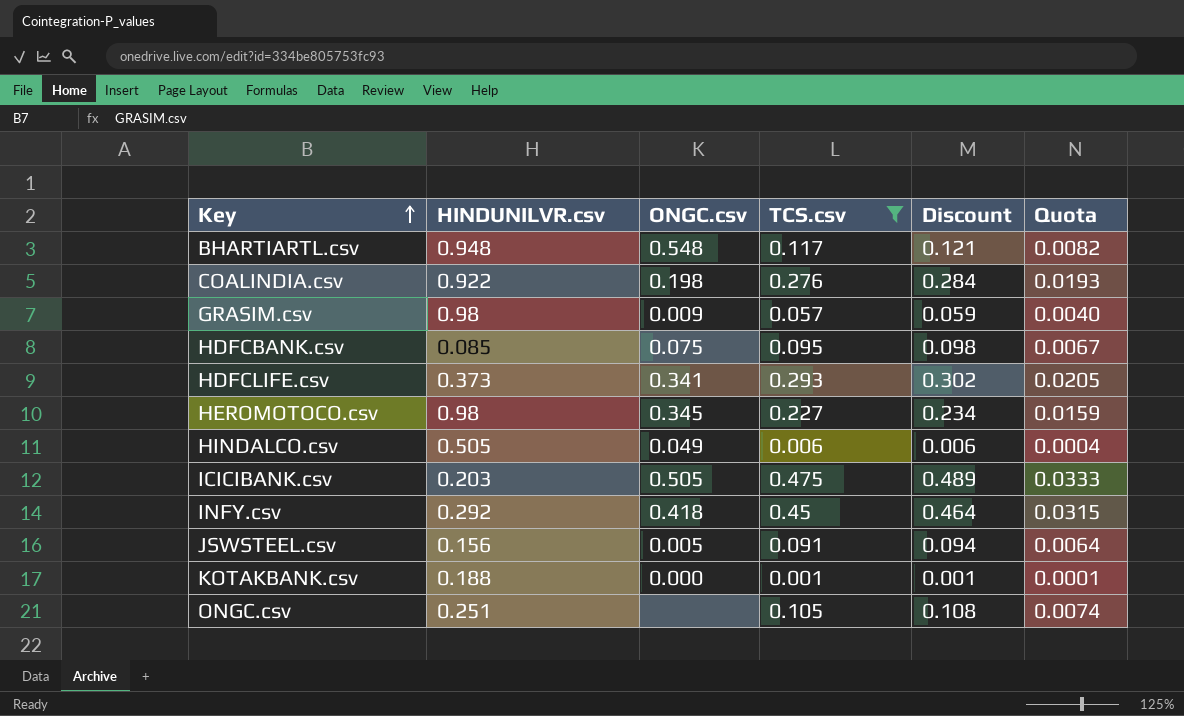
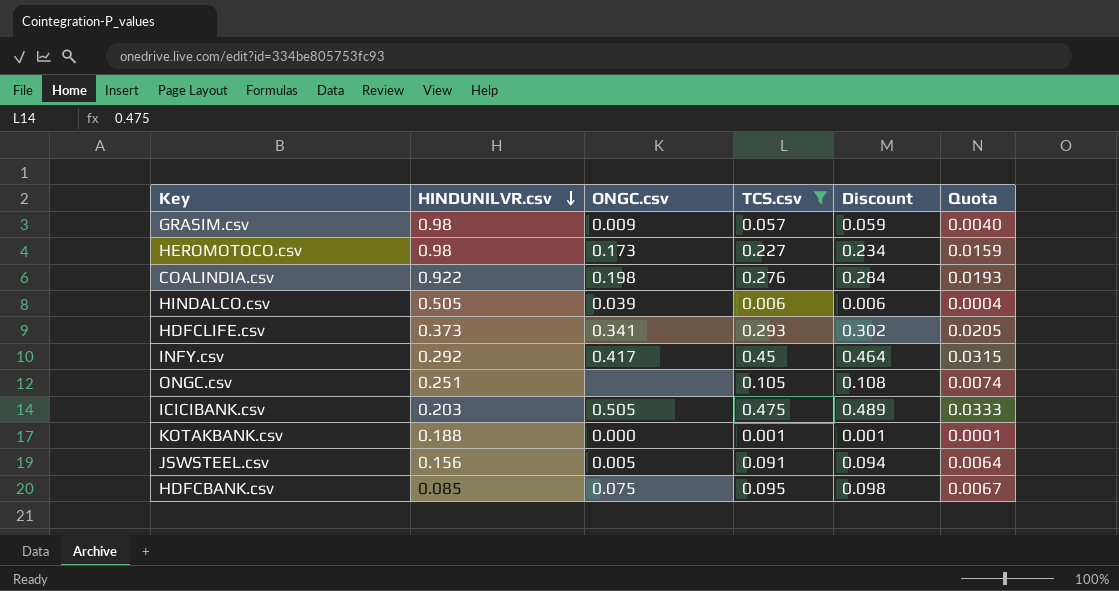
row order: Key ascending -> HINDUNILVR.csv descending
row BHARTIARTL.csv: 0.948 | 0.548 | 0.117 | 0.121 | 0.0082 -> none
HEROMOTOCO.csv | ONGC.csv: 0.345 -> 0.173
HINDALCO.csv | ONGC.csv: 0.049 -> 0.039
INFY.csv | ONGC.csv: 0.418 -> 0.417

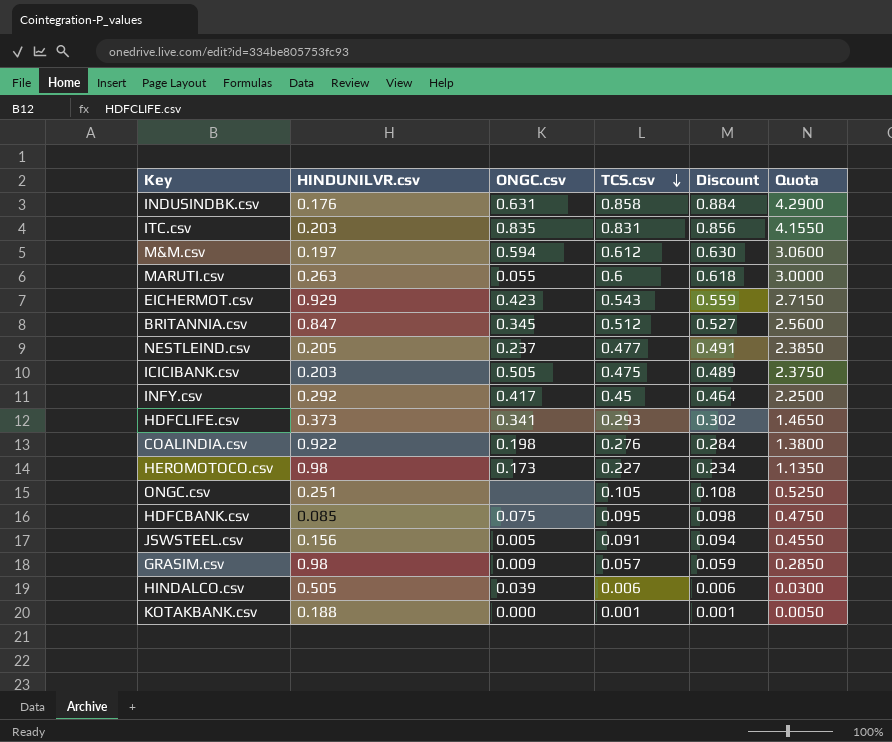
filter: TCS.csv <= 0.475 -> none
row order: HINDUNILVR.csv descending -> TCS.csv descending
column Quota | formula: [TCS.csv] * 0.07 -> [TCS.csv] * 5

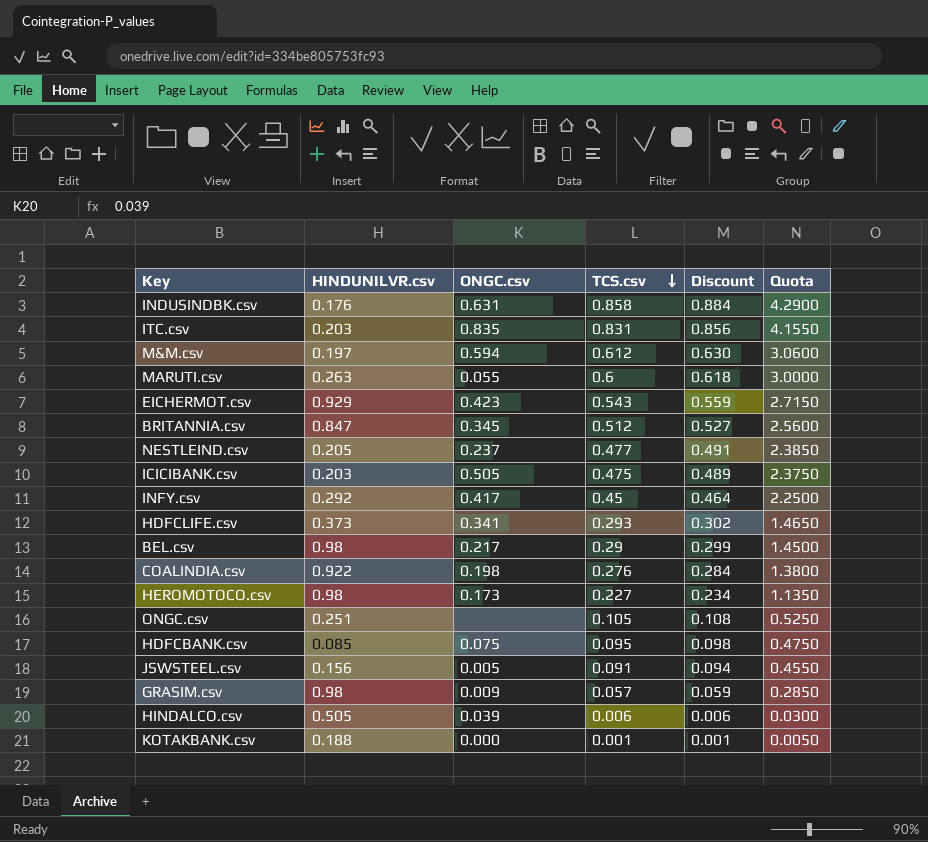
row BEL.csv: none -> 0.98 | 0.217 | 0.29 | 0.299 | 1.4500

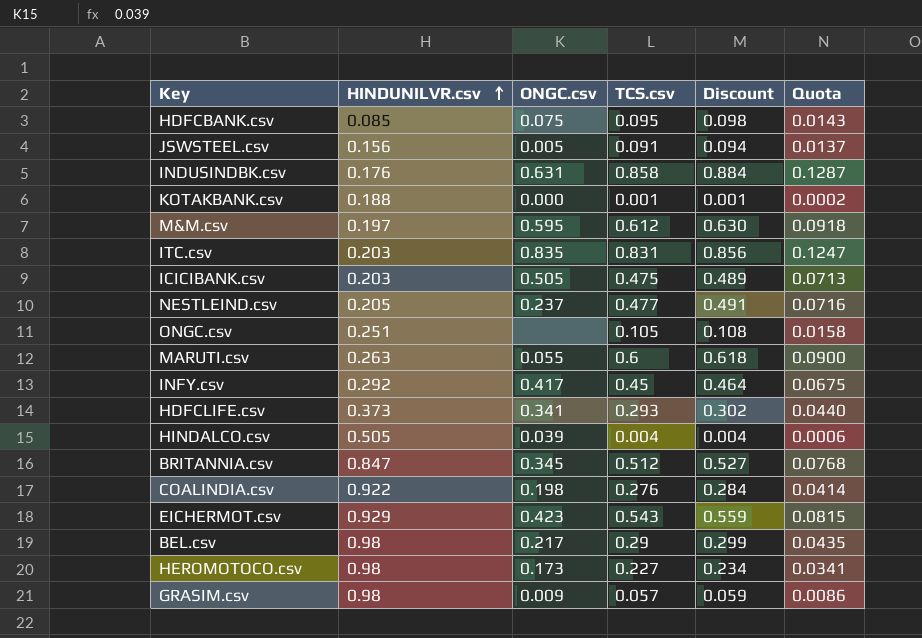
row order: TCS.csv descending -> HINDUNILVR.csv ascending
column Quota | formula: [TCS.csv] * 5 -> [TCS.csv] * 0.15
M&M.csv | ONGC.csv: 0.594 -> 0.595
HINDALCO.csv | TCS.csv: 0.006 -> 0.004
HINDALCO.csv | Discount: 0.006 -> 0.004

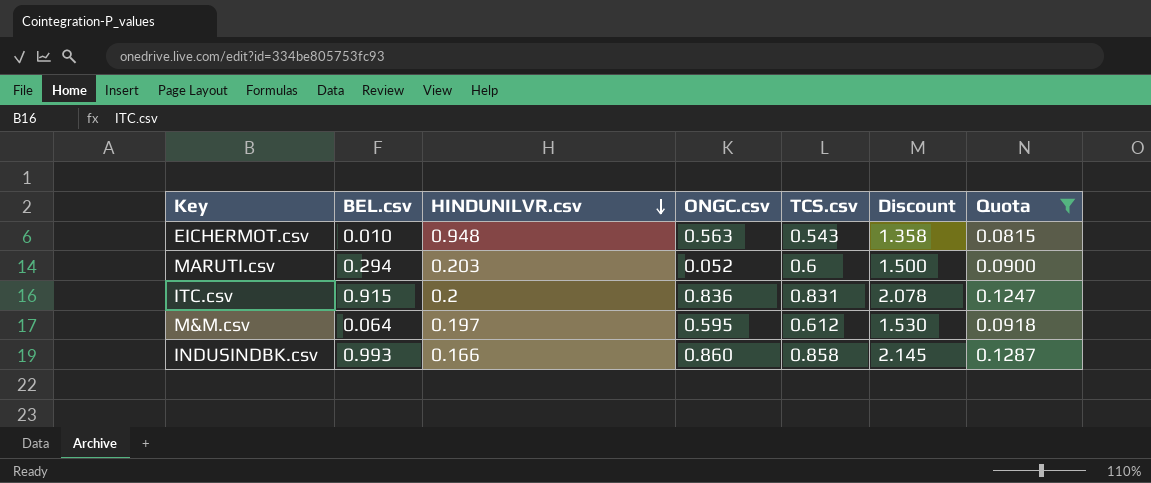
filter: none -> Quota >= 0.0815
row order: HINDUNILVR.csv ascending -> HINDUNILVR.csv descending
column BEL.csv | position: none -> 2
column Discount | formula: [TCS.csv] * 1.03 -> [TCS.csv] * 2.5
EICHERMOT.csv | HINDUNILVR.csv: 0.929 -> 0.948
EICHERMOT.csv | ONGC.csv: 0.423 -> 0.563
MARUTI.csv | HINDUNILVR.csv: 0.263 -> 0.203
MARUTI.csv | ONGC.csv: 0.055 -> 0.052
ITC.csv | HINDUNILVR.csv: 0.203 -> 0.2
ITC.csv | ONGC.csv: 0.835 -> 0.836
INDUSINDBK.csv | HINDUNILVR.csv: 0.176 -> 0.166
INDUSINDBK.csv | ONGC.csv: 0.631 -> 0.860

